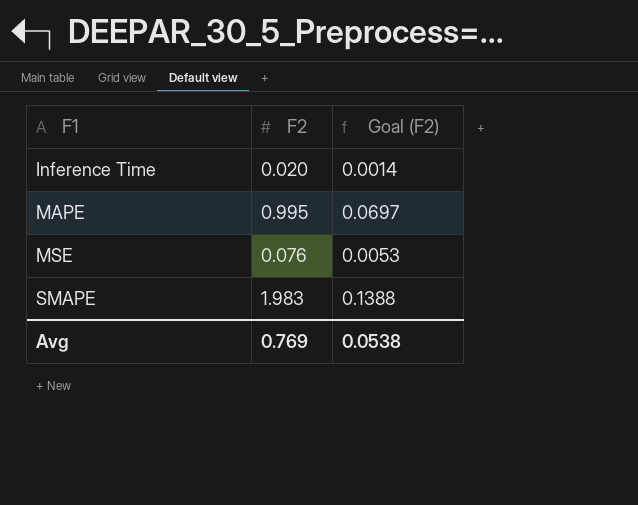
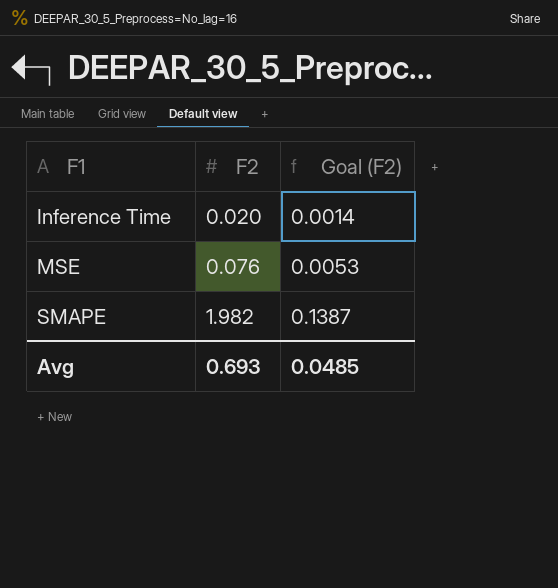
row MAPE: 0.995 | 0.0697 -> none
SMAPE | F2: 1.983 -> 1.982
SMAPE | Goal (F2): 0.1388 -> 0.1387
Avg | F2: 0.769 -> 0.693
Avg | Goal (F2): 0.0538 -> 0.0485

